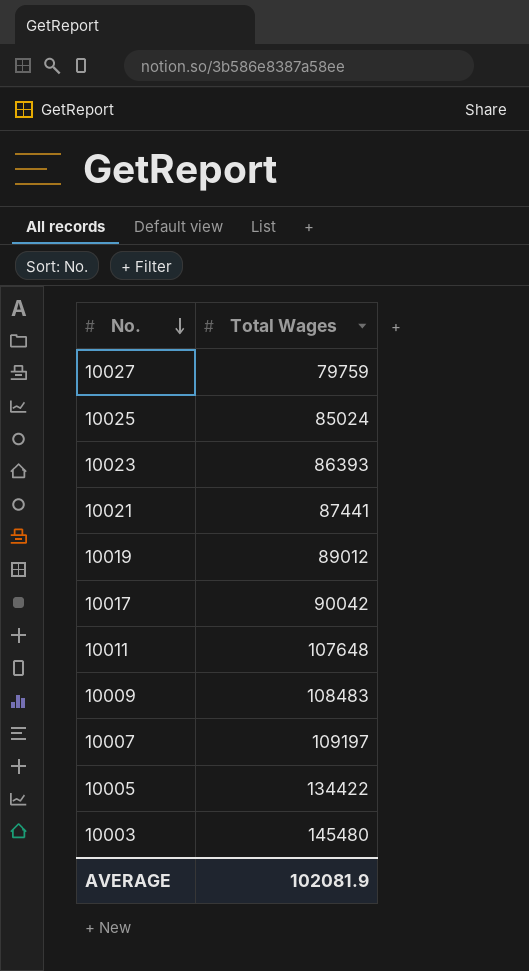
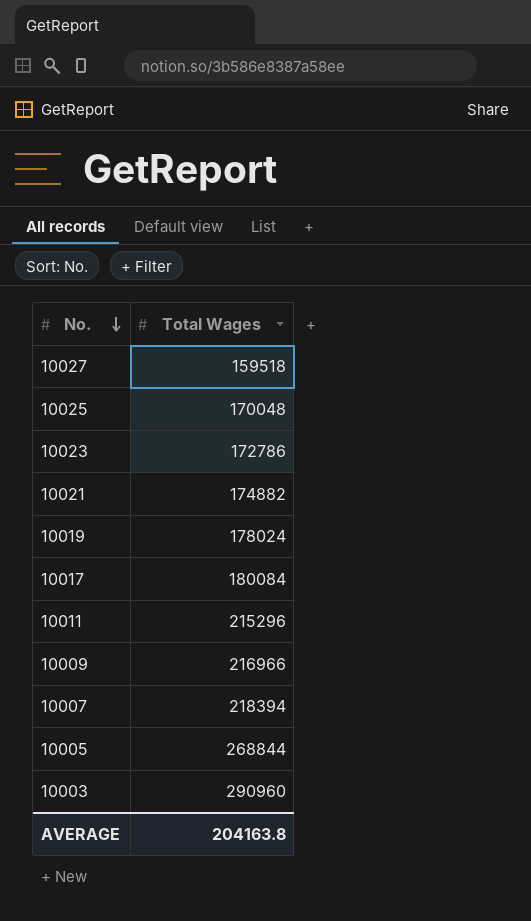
10027 | Total Wages: 79759 -> 159518
10025 | Total Wages: 85024 -> 170048
10023 | Total Wages: 86393 -> 172786
10021 | Total Wages: 87441 -> 174882
10019 | Total Wages: 89012 -> 178024
10017 | Total Wages: 90042 -> 180084
10011 | Total Wages: 107648 -> 215296
10009 | Total Wages: 108483 -> 216966
10007 | Total Wages: 109197 -> 218394
10005 | Total Wages: 134422 -> 268844
10003 | Total Wages: 145480 -> 290960
AVERAGE | Total Wages: 102081.9 -> 204163.8

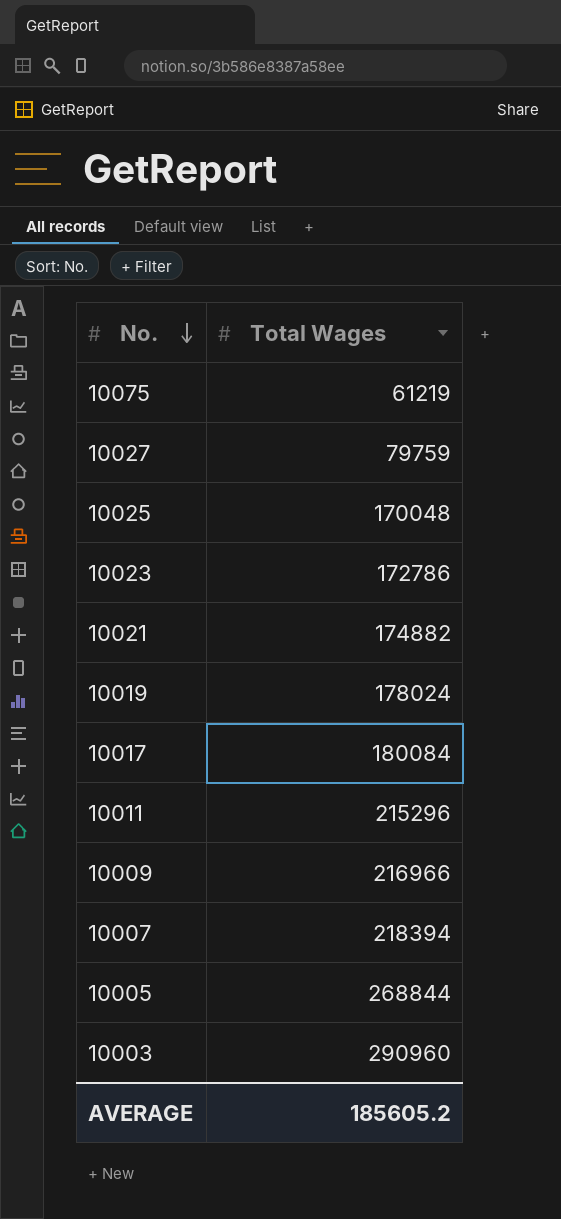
row 10075: none -> 61219
10027 | Total Wages: 159518 -> 79759
AVERAGE | Total Wages: 204163.8 -> 185605.2

